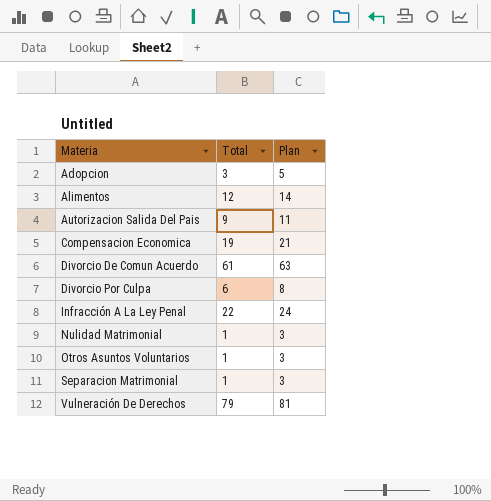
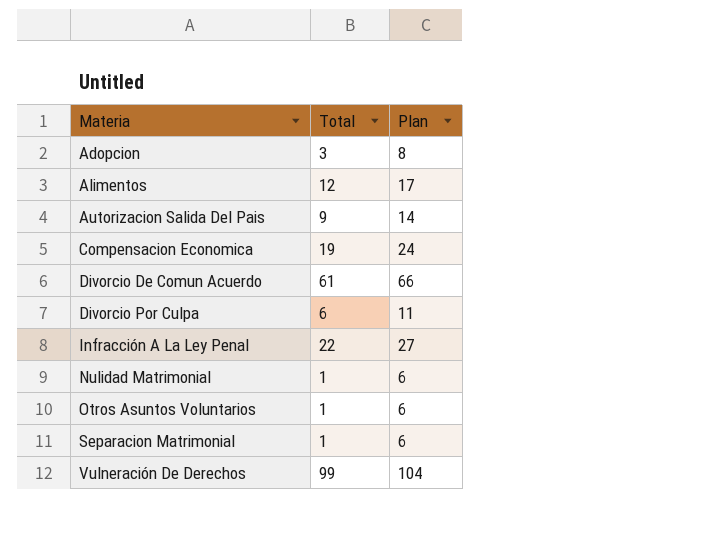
column Plan | formula: [Total] + 2 -> [Total] + 5
Vulneración De Derechos | Total: 79 -> 99

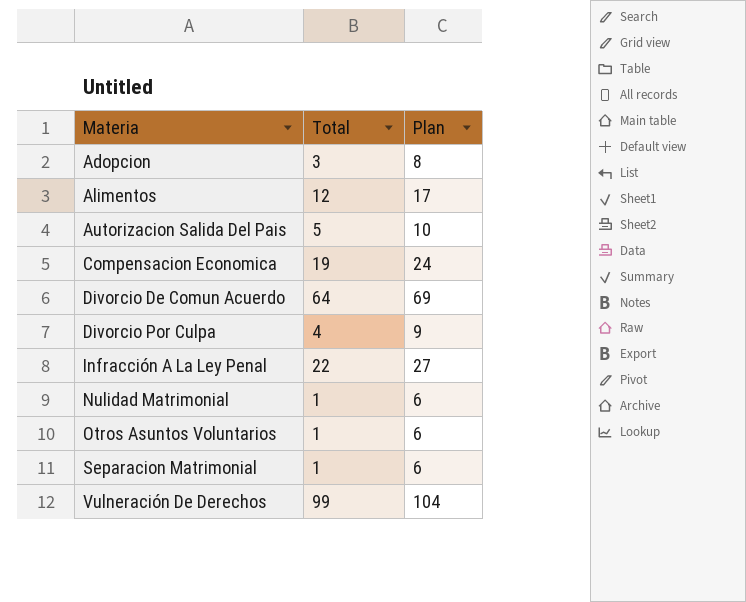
Autorizacion Salida Del Pais | Total: 9 -> 5
Autorizacion Salida Del Pais | Plan: 14 -> 10
Divorcio De Comun Acuerdo | Total: 61 -> 64
Divorcio De Comun Acuerdo | Plan: 66 -> 69
Divorcio Por Culpa | Total: 6 -> 4
Divorcio Por Culpa | Plan: 11 -> 9

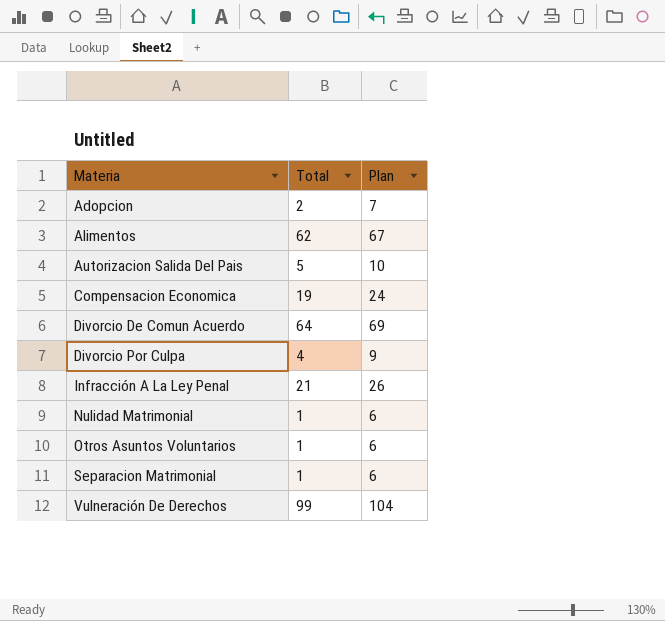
Adopcion | Total: 3 -> 2
Adopcion | Plan: 8 -> 7
Alimentos | Total: 12 -> 62
Alimentos | Plan: 17 -> 67
Infracción A La Ley Penal | Total: 22 -> 21
Infracción A La Ley Penal | Plan: 27 -> 26

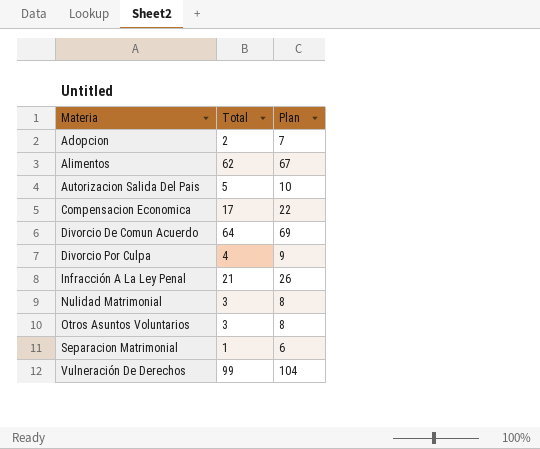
Compensacion Economica | Total: 19 -> 17
Compensacion Economica | Plan: 24 -> 22
Nulidad Matrimonial | Total: 1 -> 3
Nulidad Matrimonial | Plan: 6 -> 8
Otros Asuntos Voluntarios | Total: 1 -> 3
Otros Asuntos Voluntarios | Plan: 6 -> 8

